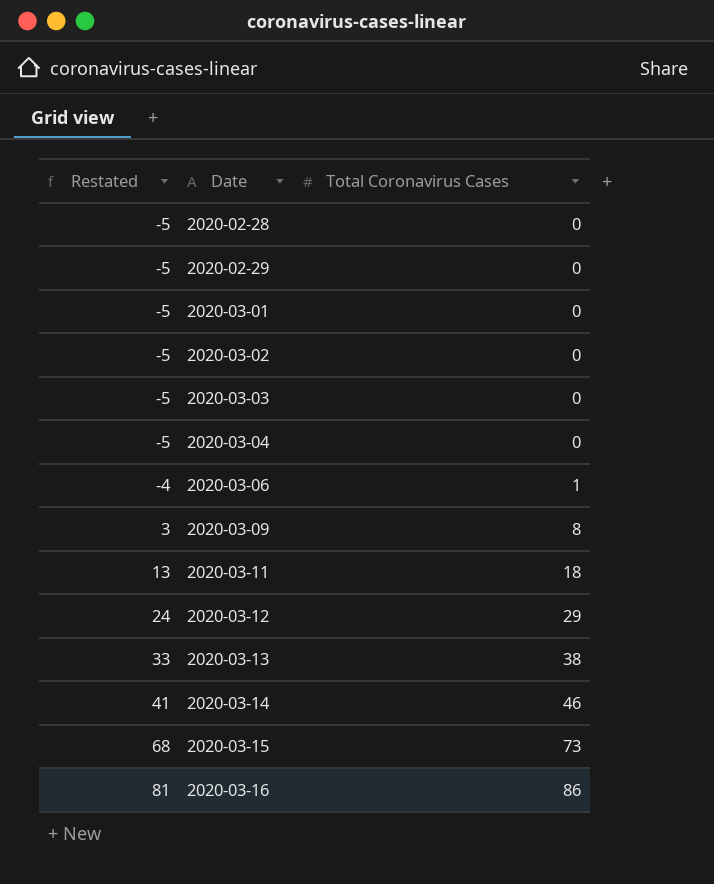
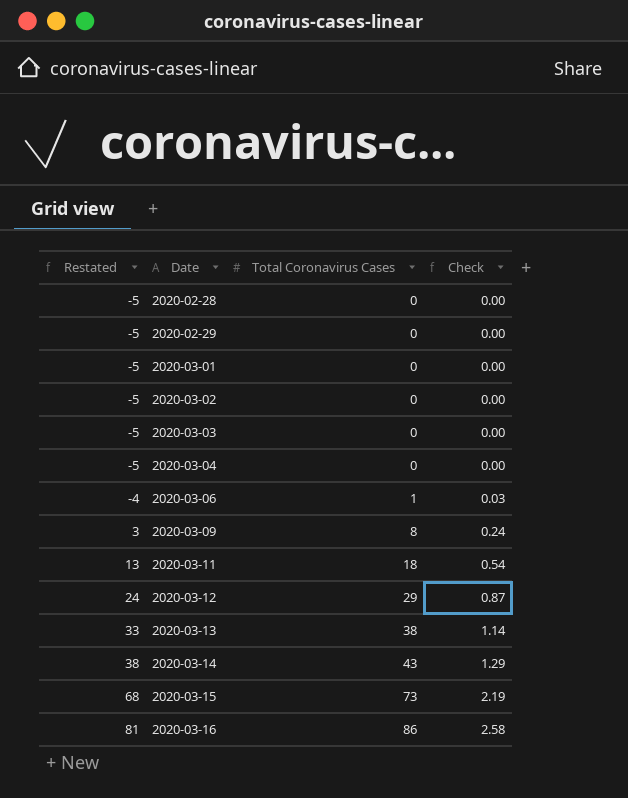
column Check | formula: none -> [Total Coronavirus Cases] * 0.03
2020-03-14 | Restated: 41 -> 38
2020-03-14 | Total Coronavirus Cases: 46 -> 43

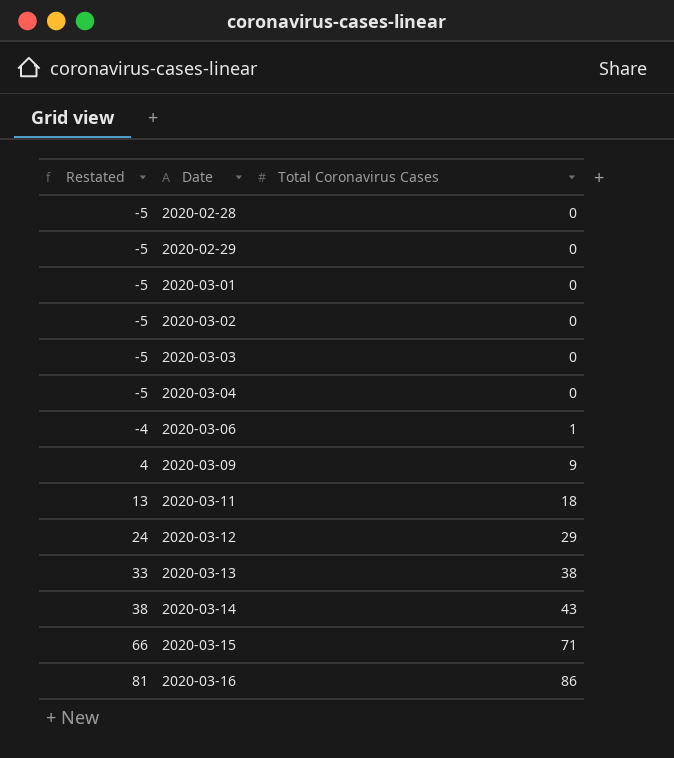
column Check | formula: [Total Coronavirus Cases] * 0.03 -> none
2020-03-09 | Restated: 3 -> 4
2020-03-09 | Total Coronavirus Cases: 8 -> 9
2020-03-15 | Restated: 68 -> 66
2020-03-15 | Total Coronavirus Cases: 73 -> 71

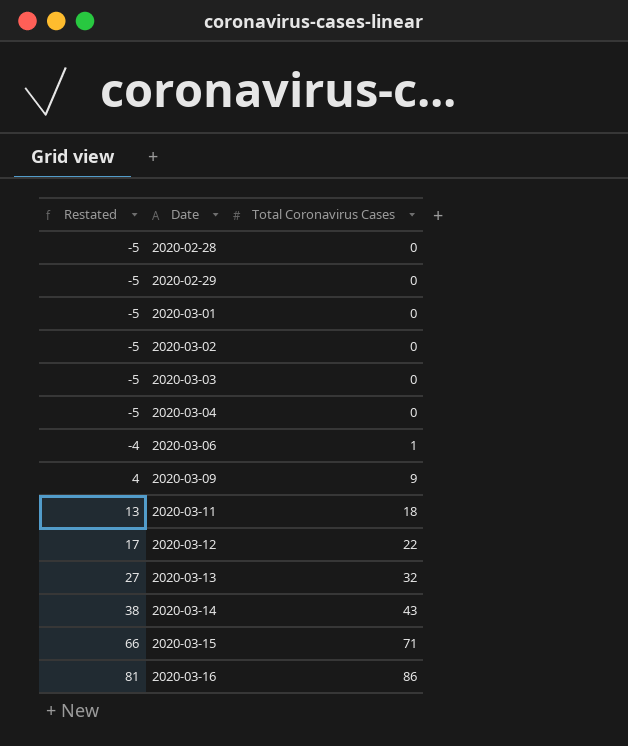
2020-03-12 | Restated: 24 -> 17
2020-03-12 | Total Coronavirus Cases: 29 -> 22
2020-03-13 | Restated: 33 -> 27
2020-03-13 | Total Coronavirus Cases: 38 -> 32

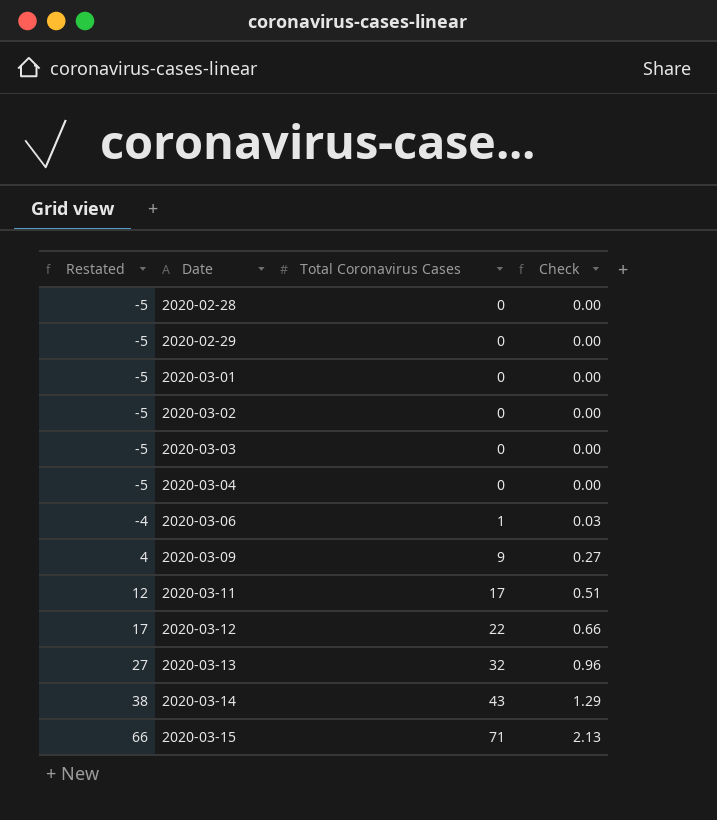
column Check | formula: none -> [Total Coronavirus Cases] * 0.03
row 2020-03-16: 81 | 86 -> none
2020-03-11 | Restated: 13 -> 12
2020-03-11 | Total Coronavirus Cases: 18 -> 17

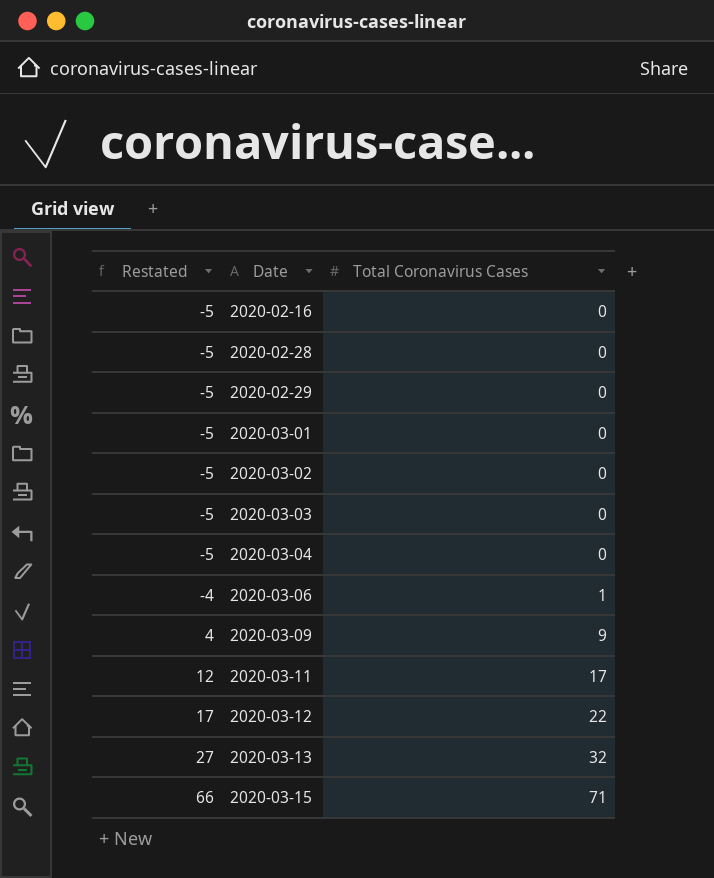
column Check | formula: [Total Coronavirus Cases] * 0.03 -> none
row 2020-03-14: 38 | 43 | 1.29 -> none
row 2020-02-16: none -> -5 | 0

